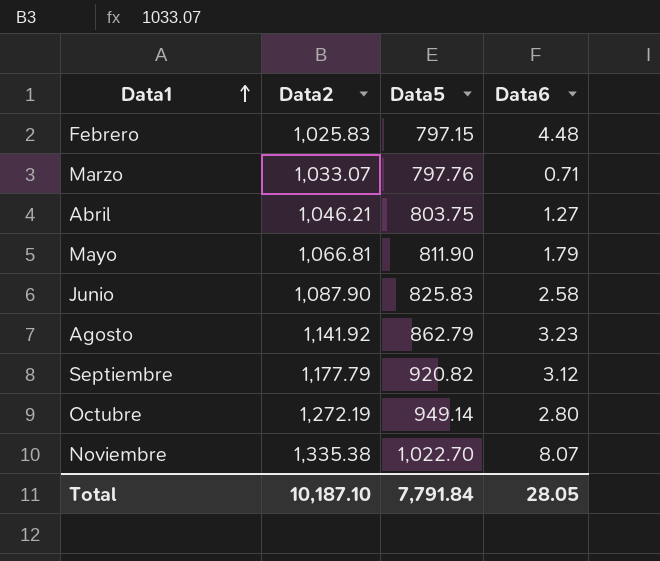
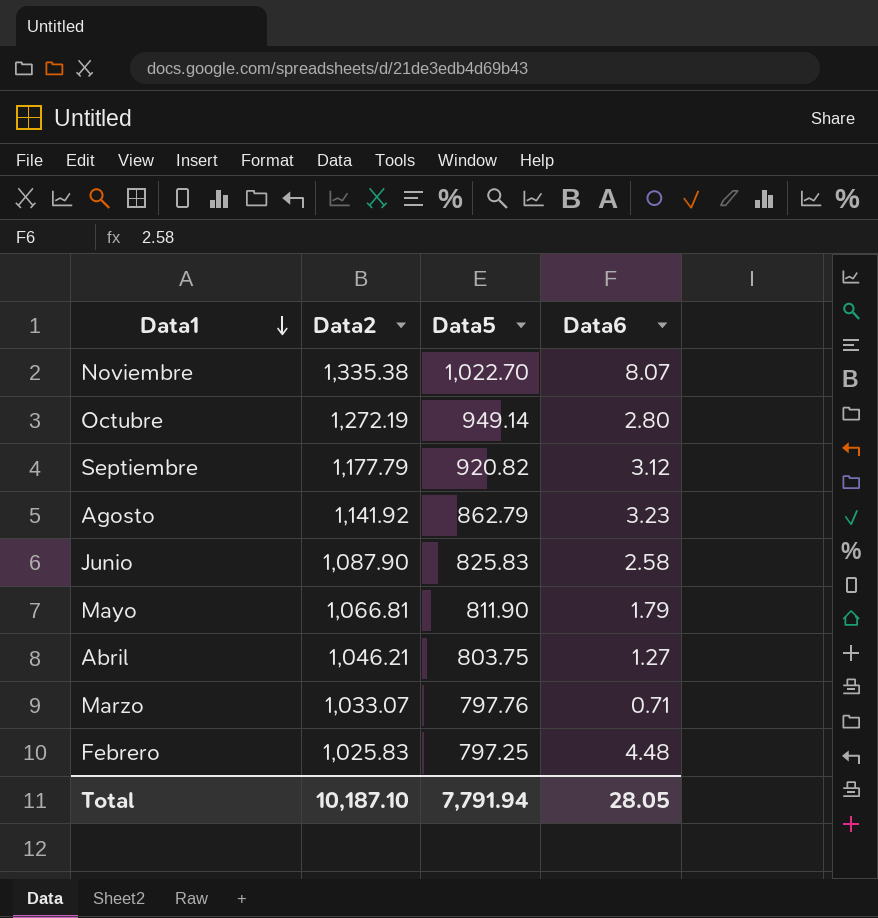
row order: Data1 ascending -> Data1 descending
Febrero | Data5: 797.15 -> 797.25
Total | Data5: 7,791.84 -> 7,791.94

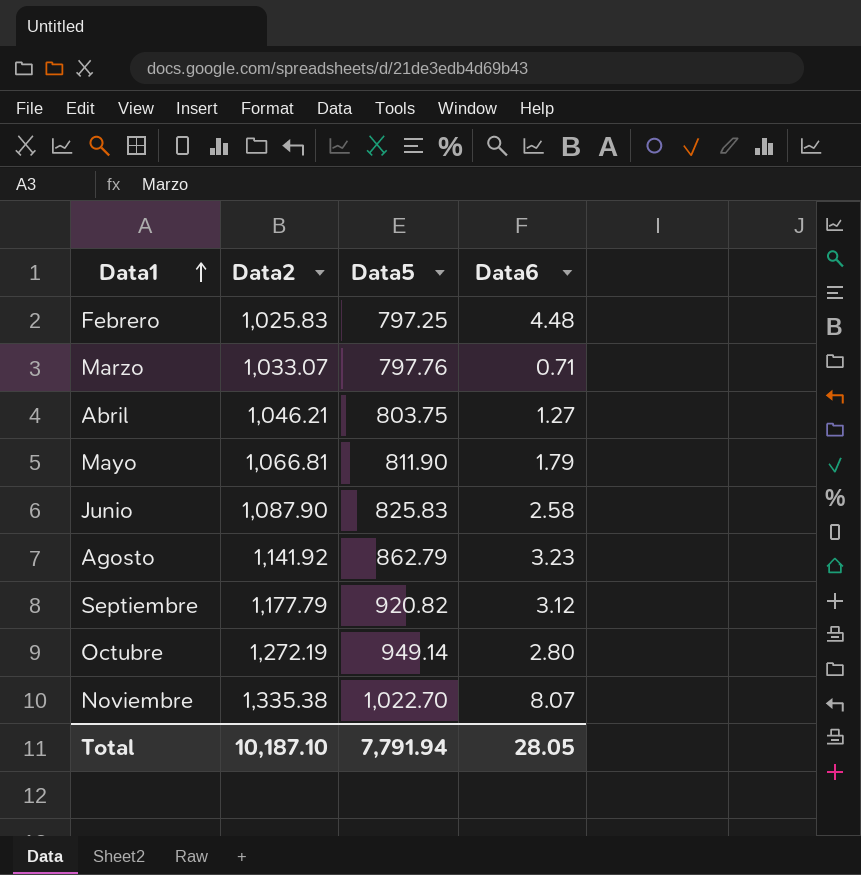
row order: Data1 descending -> Data1 ascending

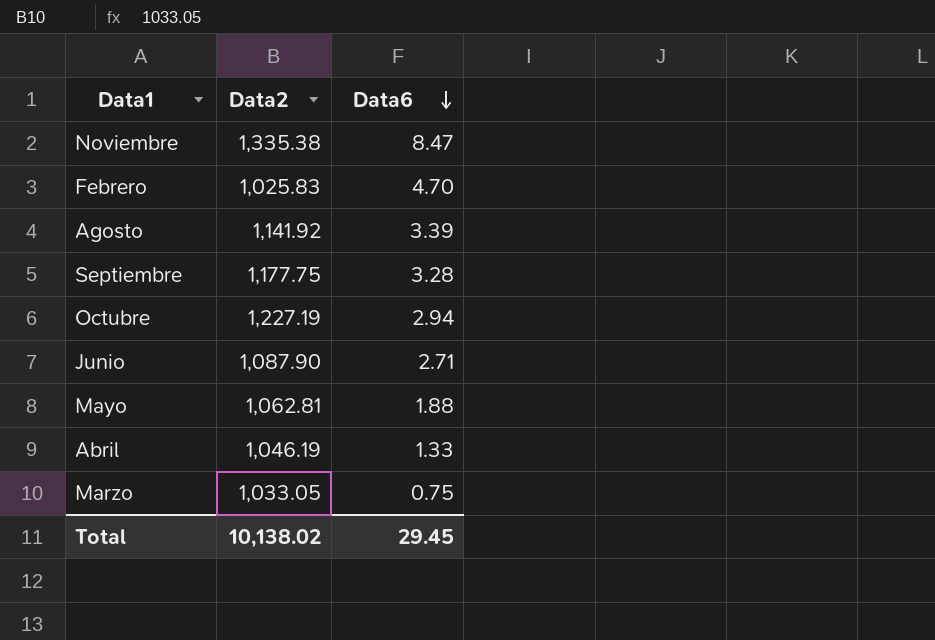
row order: Data1 ascending -> Data6 descending
column Data5 | position: 3 -> none
Noviembre | Data6: 8.07 -> 8.47
Febrero | Data6: 4.48 -> 4.70
Agosto | Data6: 3.23 -> 3.39
Septiembre | Data2: 1,177.79 -> 1,177.75
Septiembre | Data6: 3.12 -> 3.28
Octubre | Data2: 1,272.19 -> 1,227.19
Octubre | Data6: 2.80 -> 2.94
Junio | Data6: 2.58 -> 2.71
Mayo | Data2: 1,066.81 -> 1,062.81
Mayo | Data6: 1.79 -> 1.88
Abril | Data2: 1,046.21 -> 1,046.19
Abril | Data6: 1.27 -> 1.33
Marzo | Data2: 1,033.07 -> 1,033.05
Marzo | Data6: 0.71 -> 0.75
Total | Data2: 10,187.10 -> 10,138.02
Total | Data6: 28.05 -> 29.45

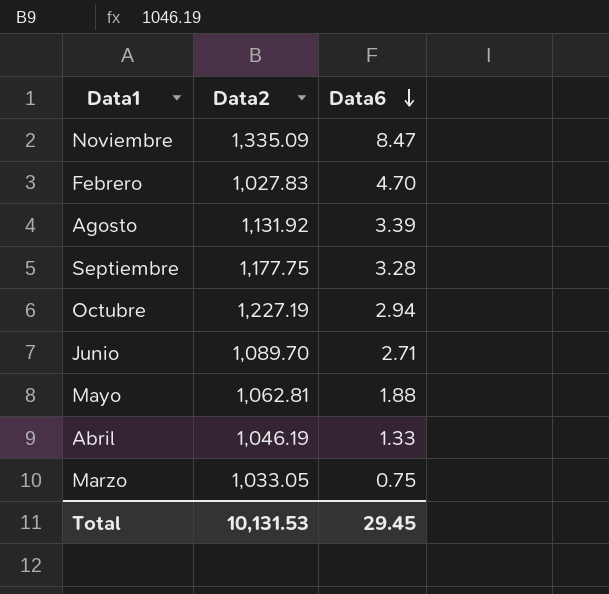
Noviembre | Data2: 1,335.38 -> 1,335.09
Febrero | Data2: 1,025.83 -> 1,027.83
Agosto | Data2: 1,141.92 -> 1,131.92
Junio | Data2: 1,087.90 -> 1,089.70
Total | Data2: 10,138.02 -> 10,131.53

